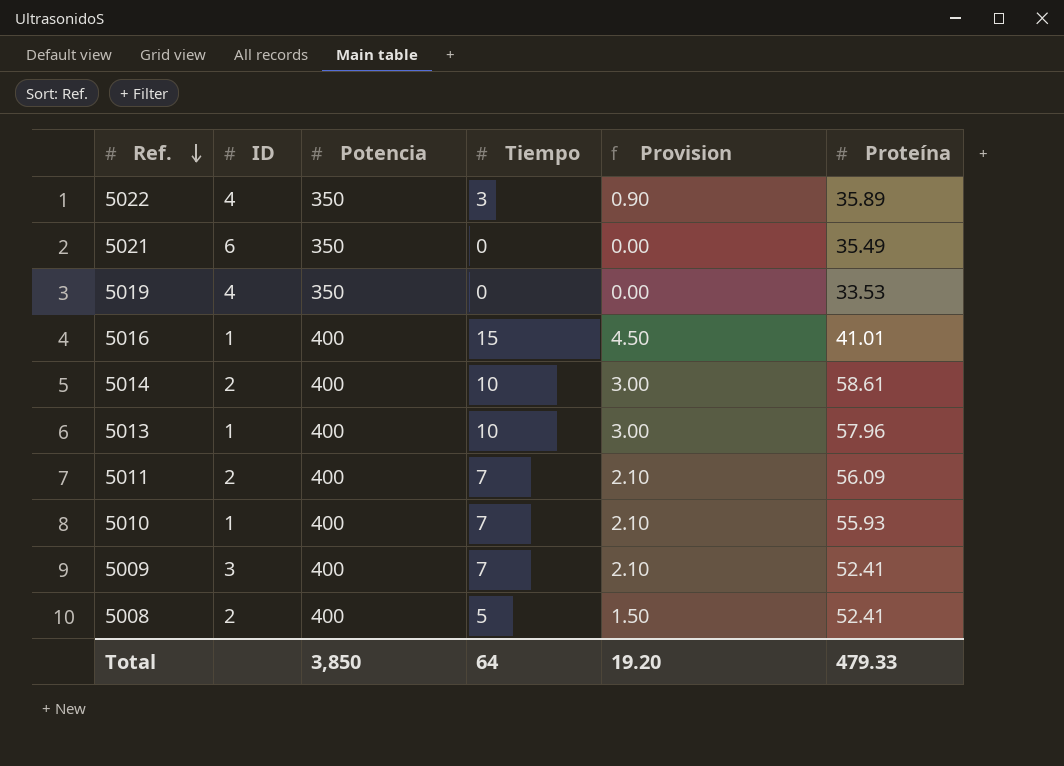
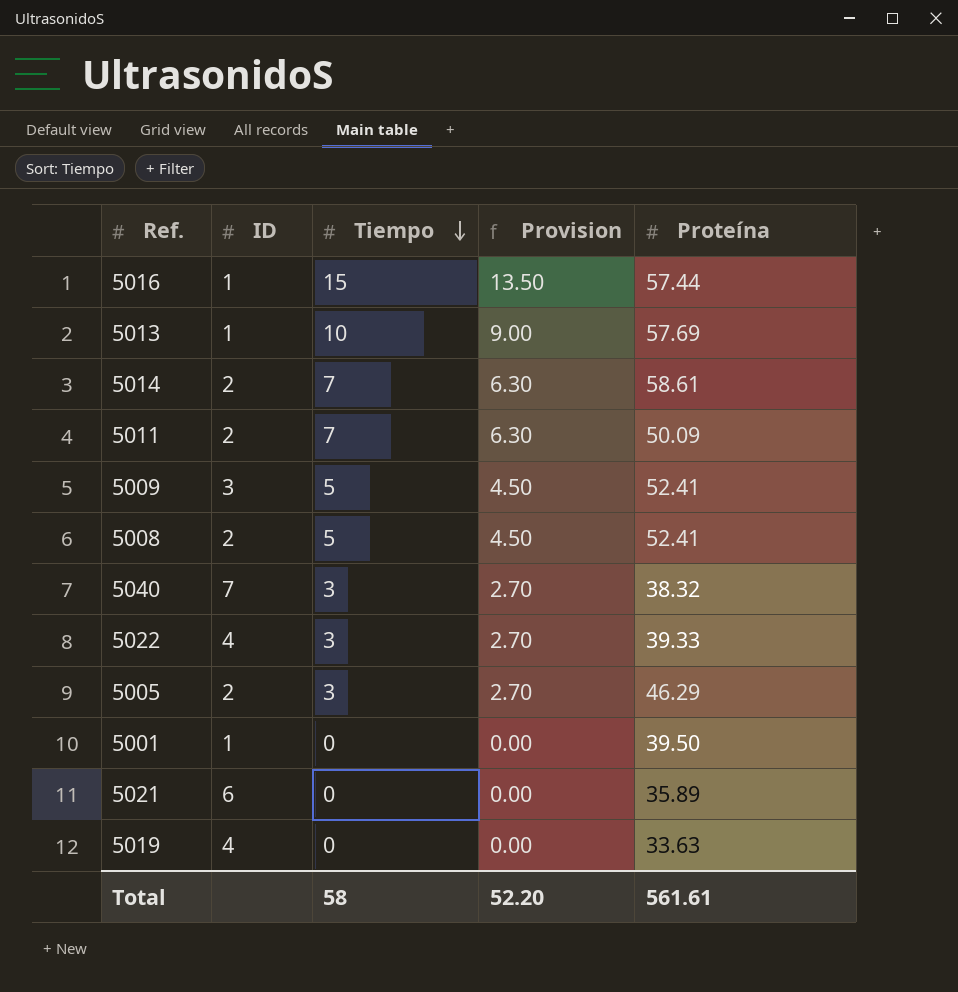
row order: Ref. descending -> Tiempo descending
column Potencia | position: 3 -> none
column Provision | formula: [Tiempo] * 0.3 -> [Tiempo] * 0.9
row 5010: 1 | 400 | 7 | 2.10 | 55.93 -> none
5016 | Proteína: 41.01 -> 57.44
5013 | Proteína: 57.96 -> 57.69
5014 | Tiempo: 10 -> 7
5011 | Proteína: 56.09 -> 50.09
5009 | Tiempo: 7 -> 5
row 5040: none -> 7 | 3 | 2.70 | 38.32
5022 | Proteína: 35.89 -> 39.33
row 5005: none -> 2 | 3 | 2.70 | 46.29
row 5001: none -> 1 | 0 | 0.00 | 39.50
5021 | Proteína: 35.49 -> 35.89
5019 | Proteína: 33.53 -> 33.63
Total | Tiempo: 64 -> 58
Total | Provision: 19.20 -> 52.20
Total | Proteína: 479.33 -> 561.61

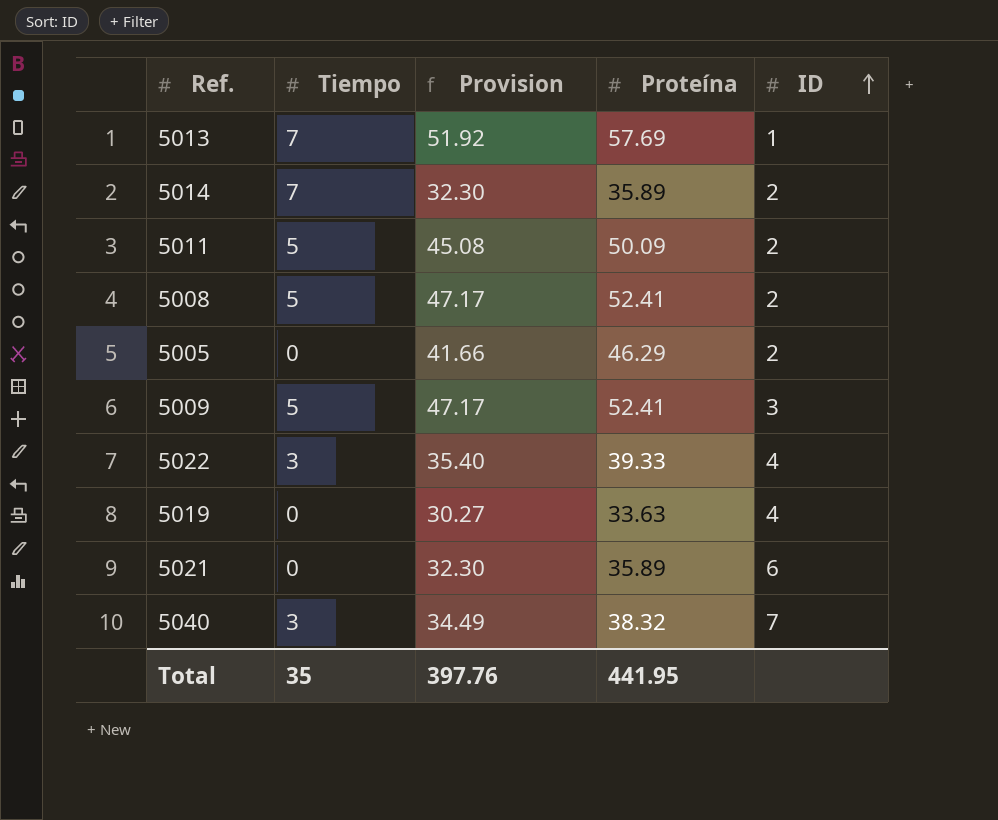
row order: Tiempo descending -> ID ascending
column Provision | formula: [Tiempo] * 0.9 -> [Proteína] * 0.9
column ID | position: 2 -> 5
row 5016: 1 | 15 | 13.50 | 57.44 -> none
row 5001: 1 | 0 | 0.00 | 39.50 -> none
5013 | Tiempo: 10 -> 7
5014 | Proteína: 58.61 -> 35.89
5011 | Tiempo: 7 -> 5
5005 | Tiempo: 3 -> 0
Total | Tiempo: 58 -> 35
Total | Provision: 52.20 -> 397.76
Total | Proteína: 561.61 -> 441.95

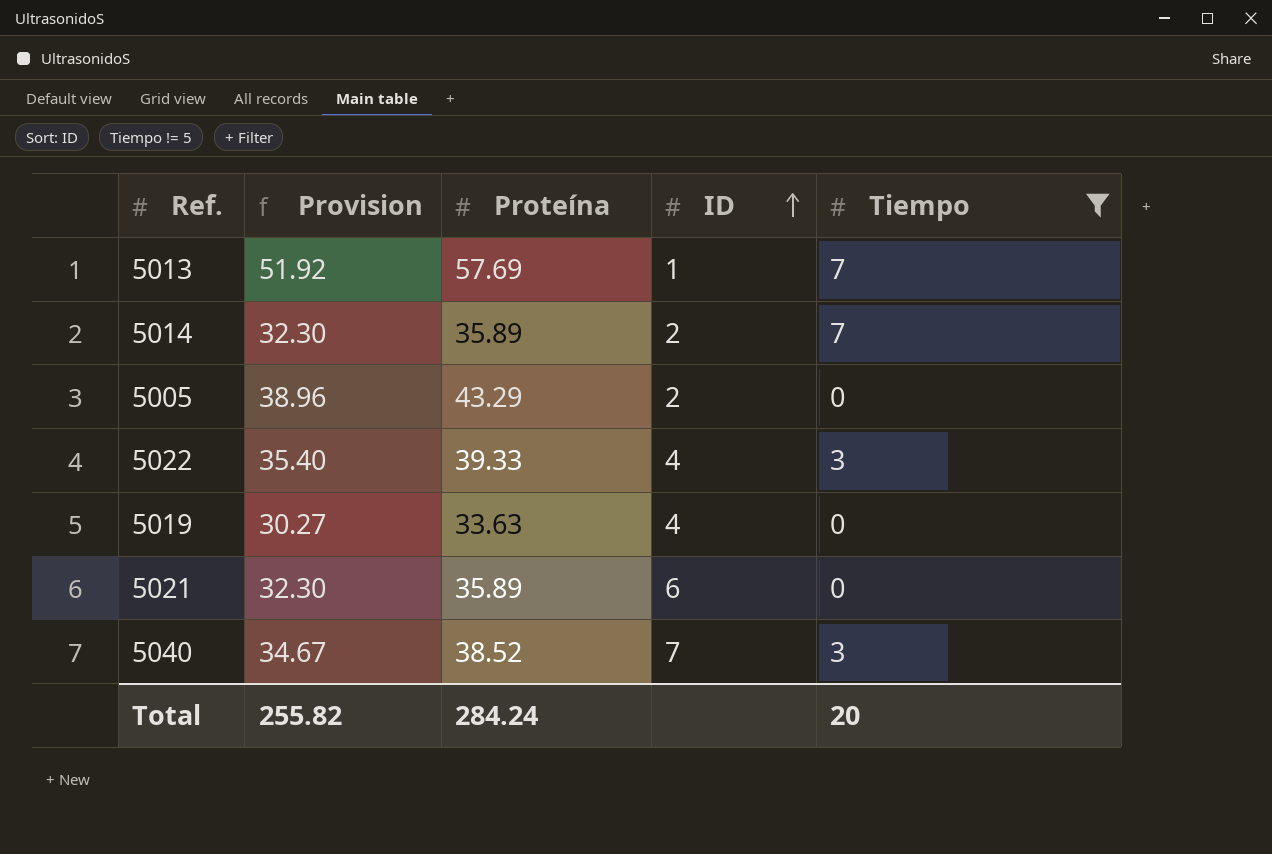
filter: none -> Tiempo != 5
column Tiempo | position: 2 -> 5
5005 | Provision: 41.66 -> 38.96
5005 | Proteína: 46.29 -> 43.29
5040 | Provision: 34.49 -> 34.67
5040 | Proteína: 38.32 -> 38.52
Total | Provision: 397.76 -> 255.82
Total | Proteína: 441.95 -> 284.24
Total | Tiempo: 35 -> 20

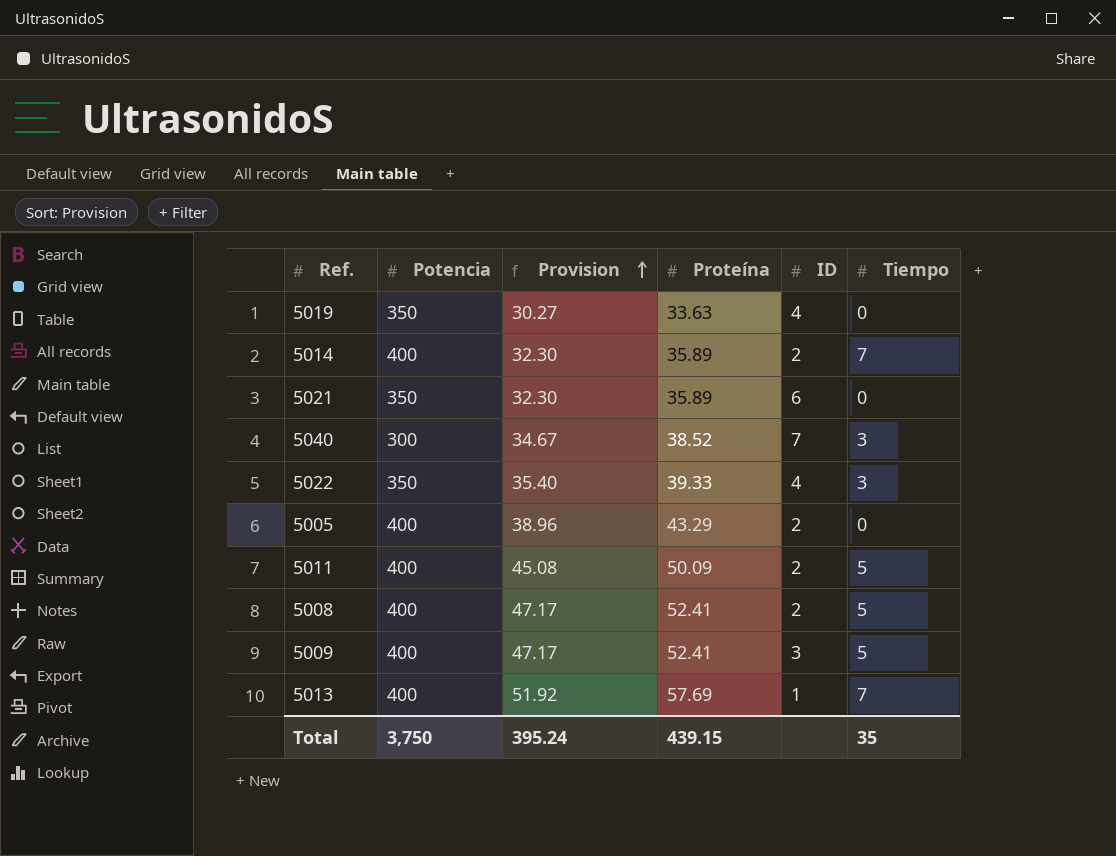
filter: Tiempo != 5 -> none
row order: ID ascending -> Provision ascending
column Potencia | position: none -> 2
Total | Provision: 255.82 -> 395.24
Total | Proteína: 284.24 -> 439.15
Total | Tiempo: 20 -> 35

